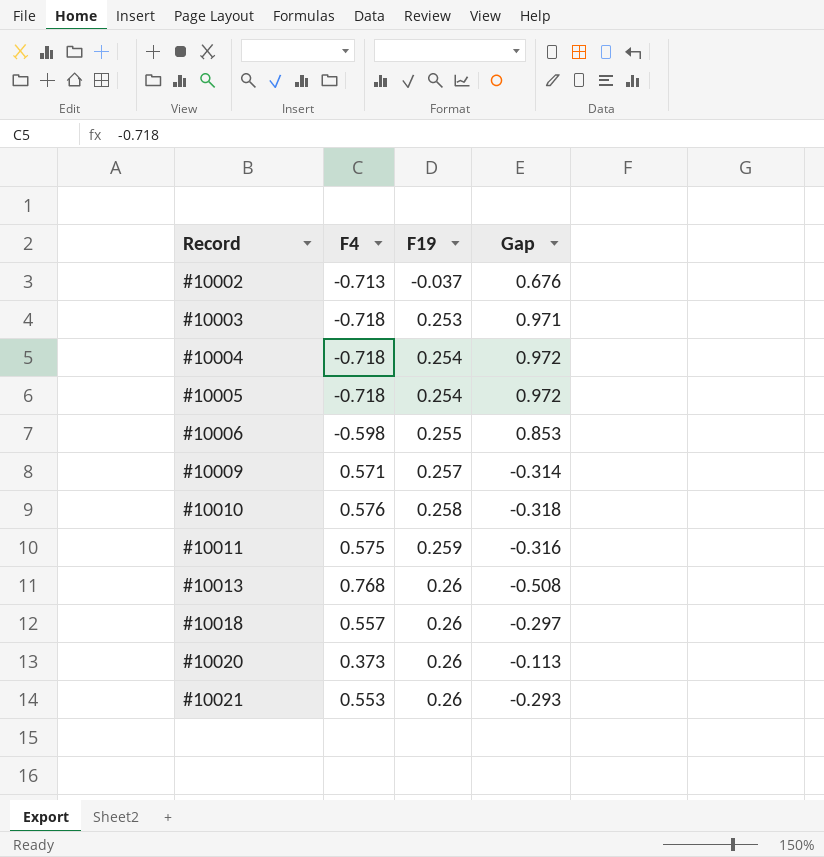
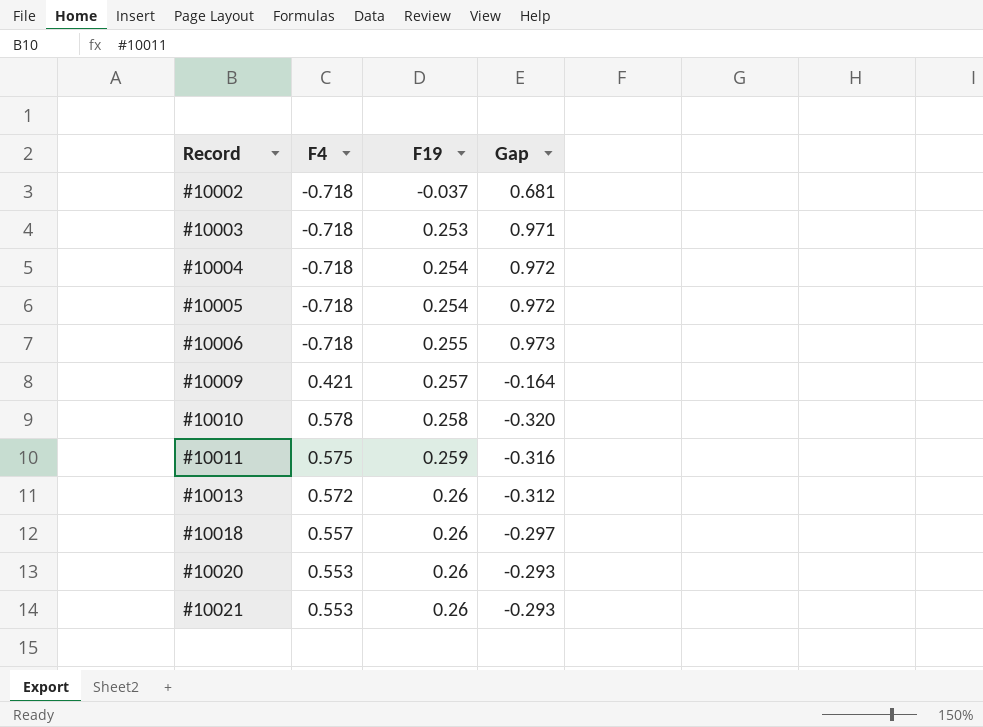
#10002 | F4: -0.713 -> -0.718
#10002 | Gap: 0.676 -> 0.681
#10006 | F4: -0.598 -> -0.718
#10006 | Gap: 0.853 -> 0.973
#10009 | F4: 0.571 -> 0.421
#10009 | Gap: -0.314 -> -0.164
#10010 | F4: 0.576 -> 0.578
#10010 | Gap: -0.318 -> -0.320
#10013 | F4: 0.768 -> 0.572
#10013 | Gap: -0.508 -> -0.312
#10020 | F4: 0.373 -> 0.553
#10020 | Gap: -0.113 -> -0.293

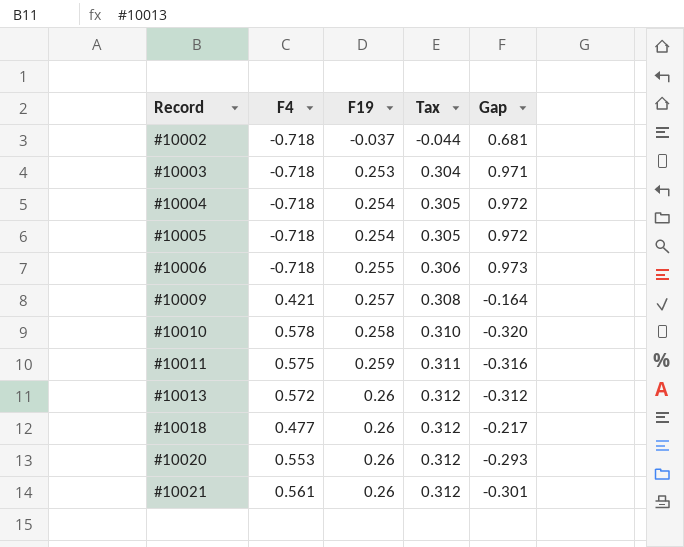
column Tax | formula: none -> [F19] * 1.2
#10018 | F4: 0.557 -> 0.477
#10018 | Gap: -0.297 -> -0.217
#10021 | F4: 0.553 -> 0.561
#10021 | Gap: -0.293 -> -0.301

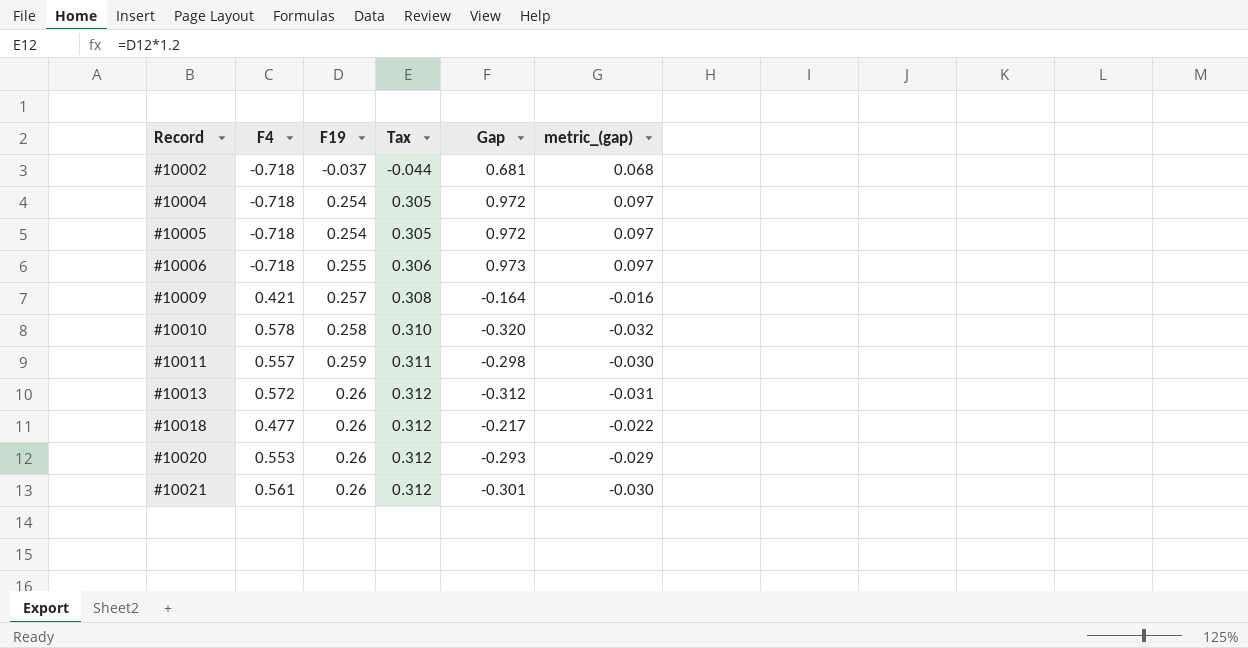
column metric_(gap) | formula: none -> [Gap] * 0.1
row #10003: -0.718 | 0.253 | 0.304 | 0.971 -> none
#10011 | F4: 0.575 -> 0.557
#10011 | Gap: -0.316 -> -0.298

